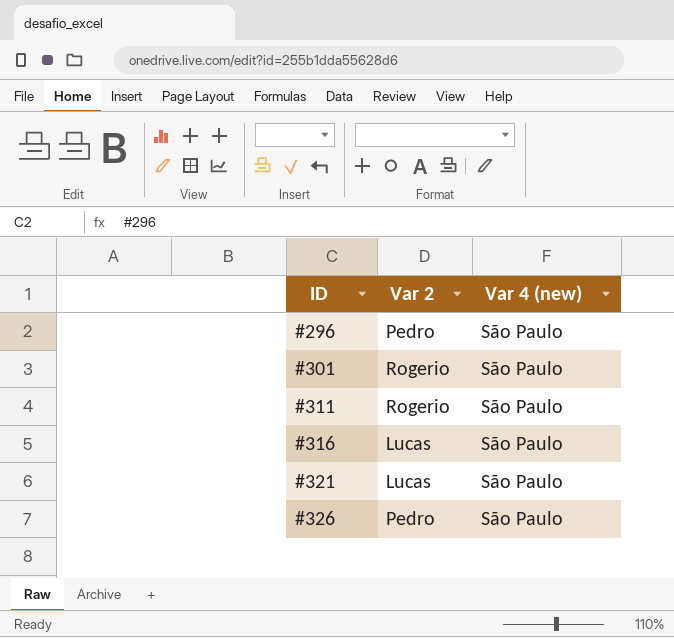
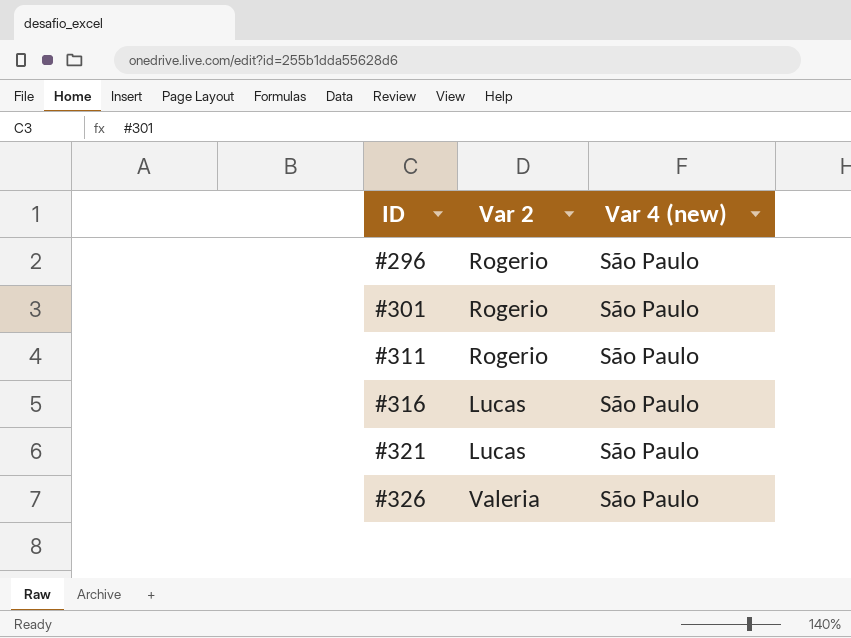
#296 | Var 2: Pedro -> Rogerio
#326 | Var 2: Pedro -> Valeria

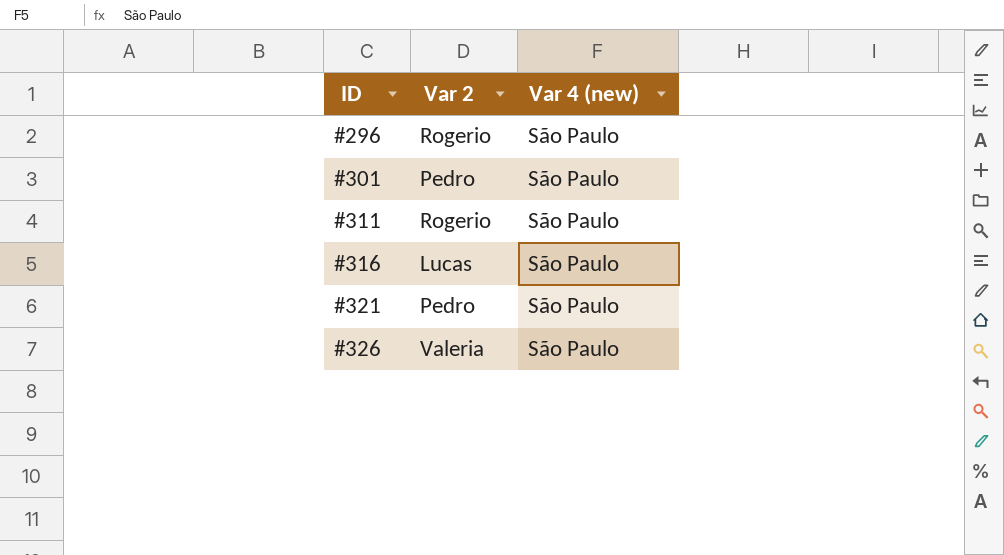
#301 | Var 2: Rogerio -> Pedro
#321 | Var 2: Lucas -> Pedro

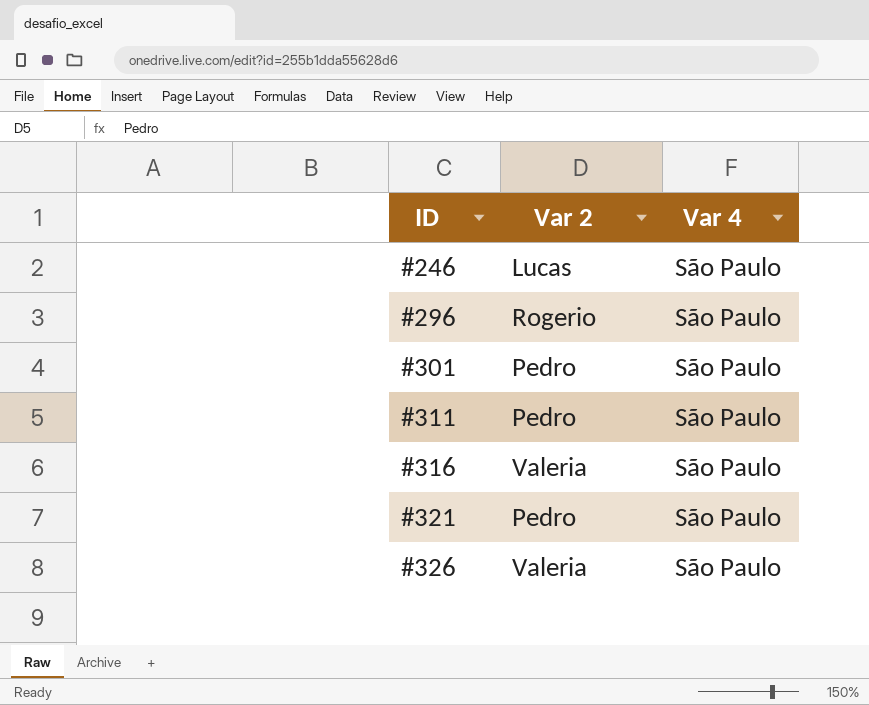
column name: Var 4 (new) -> Var 4
row #246: none -> Lucas | São Paulo
#311 | Var 2: Rogerio -> Pedro
#316 | Var 2: Lucas -> Valeria

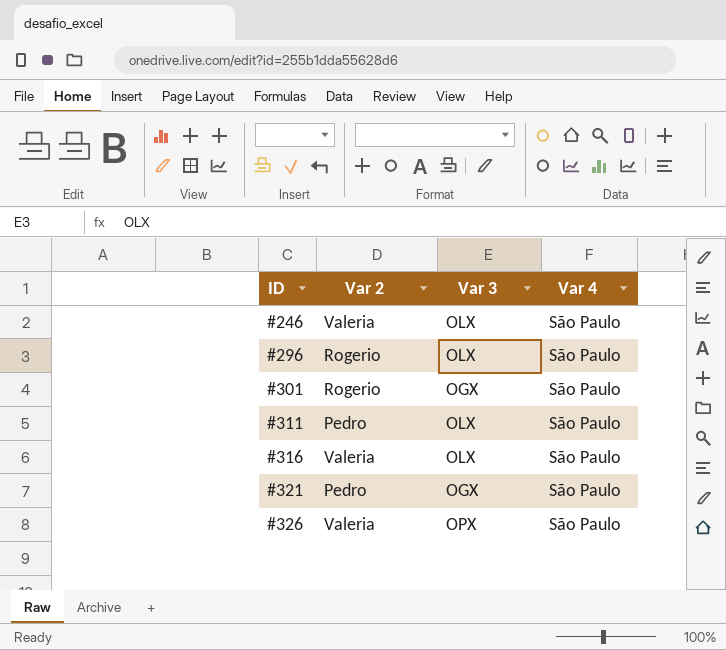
column Var 3 | position: none -> 3
#246 | Var 2: Lucas -> Valeria
#301 | Var 2: Pedro -> Rogerio

